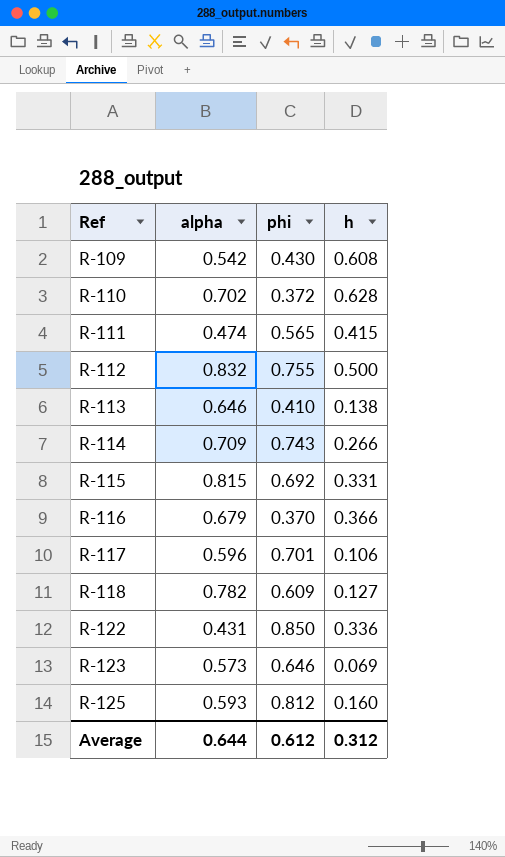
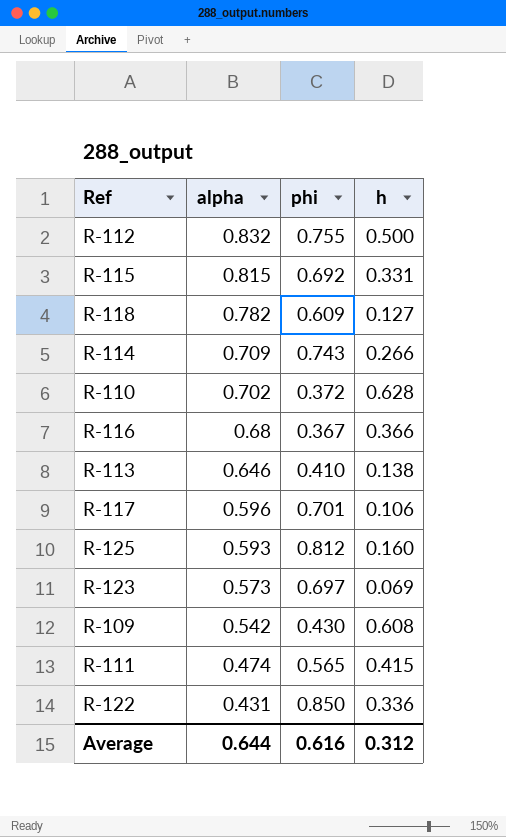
row order: Ref ascending -> alpha descending
R-116 | alpha: 0.679 -> 0.68
R-116 | phi: 0.370 -> 0.367
R-123 | phi: 0.646 -> 0.697
Average | phi: 0.612 -> 0.616

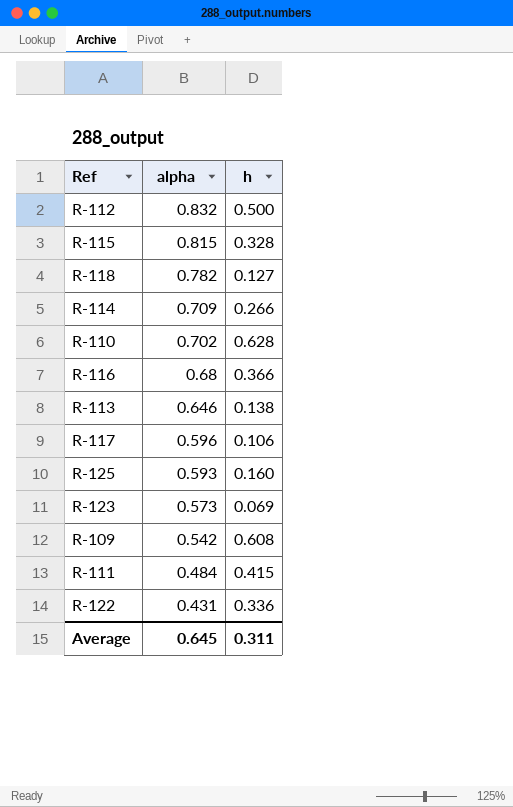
column phi | position: 3 -> none
R-115 | h: 0.331 -> 0.328
R-111 | alpha: 0.474 -> 0.484
Average | alpha: 0.644 -> 0.645
Average | h: 0.312 -> 0.311

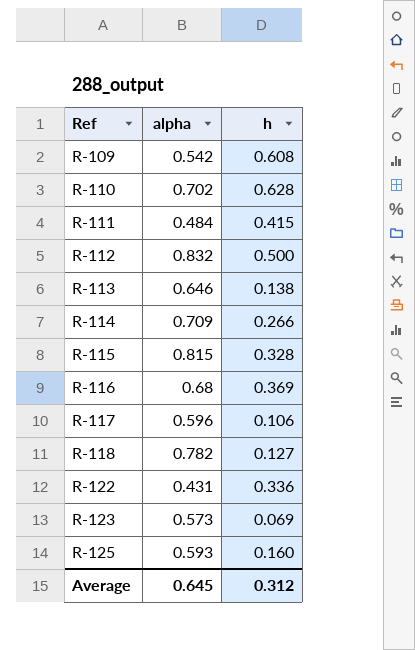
row order: alpha descending -> Ref ascending
R-116 | h: 0.366 -> 0.369
Average | h: 0.311 -> 0.312

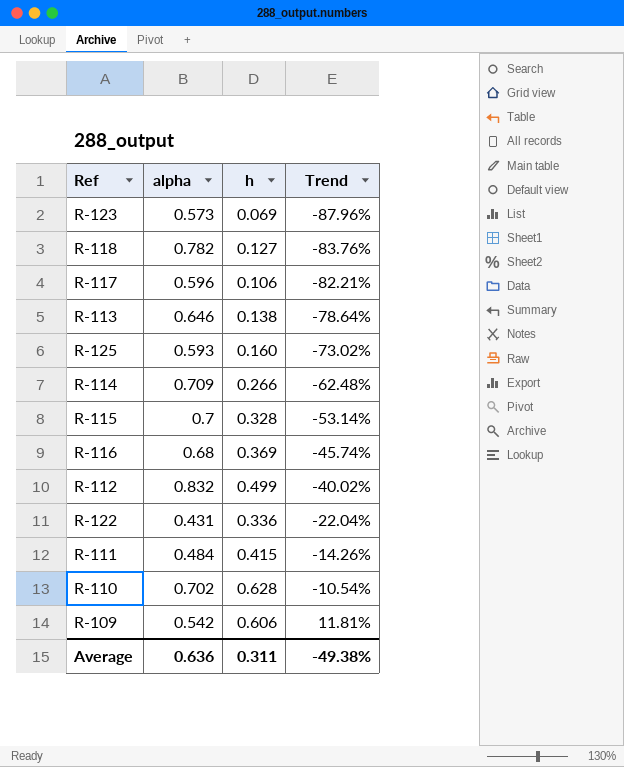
row order: Ref ascending -> Trend ascending
column Trend | formula: none -> ([h] - [alpha]) / [alpha]
R-115 | alpha: 0.815 -> 0.7
R-112 | h: 0.500 -> 0.499
R-109 | h: 0.608 -> 0.606
Average | alpha: 0.645 -> 0.636
Average | h: 0.312 -> 0.311

